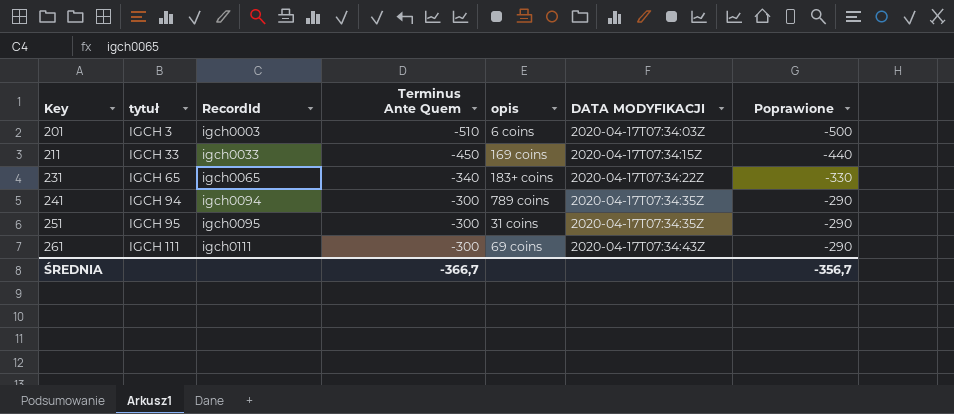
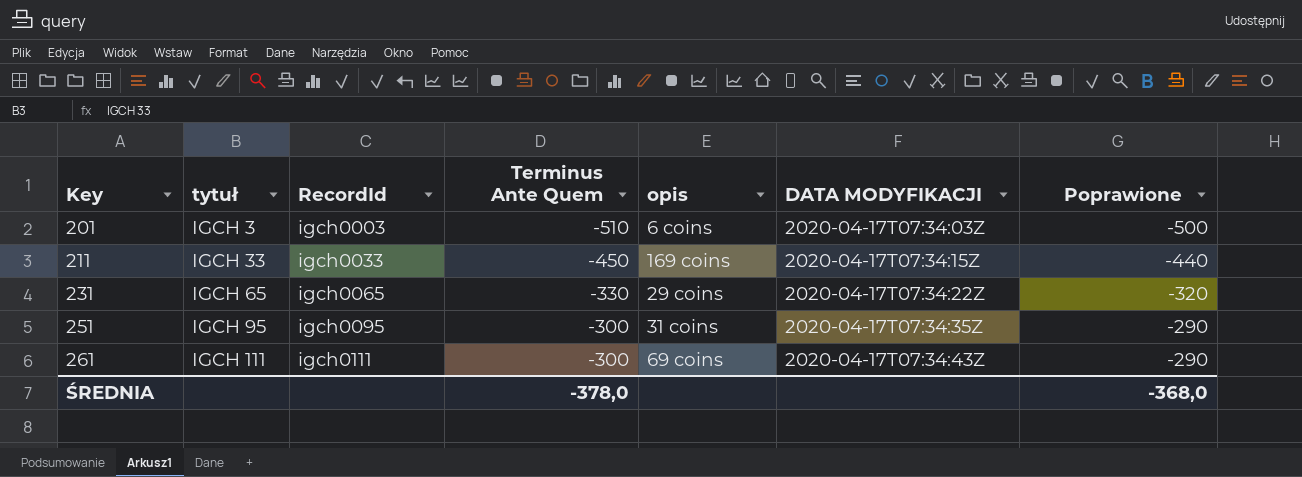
row 241: IGCH 94 | igch0094 | -300 | 789 coins | 2020-04-17T07:34:35Z | -290 -> none
231 | Terminus Ante Quem: -340 -> -330
231 | opis: 183+ coins -> 29 coins
231 | Poprawione: -330 -> -320
ŚREDNIA | Terminus Ante Quem: -366,7 -> -378,0
ŚREDNIA | Poprawione: -356,7 -> -368,0

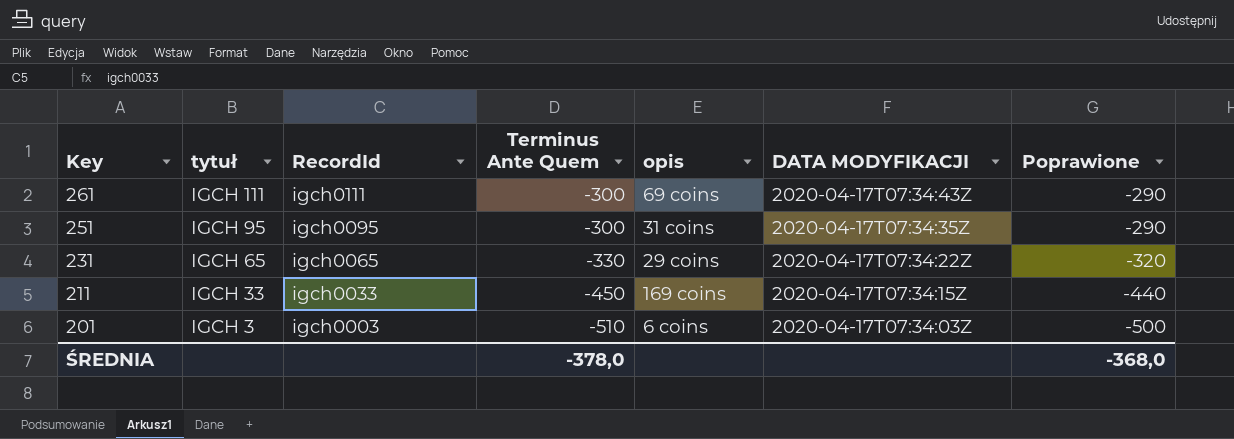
row order: Key ascending -> Key descending

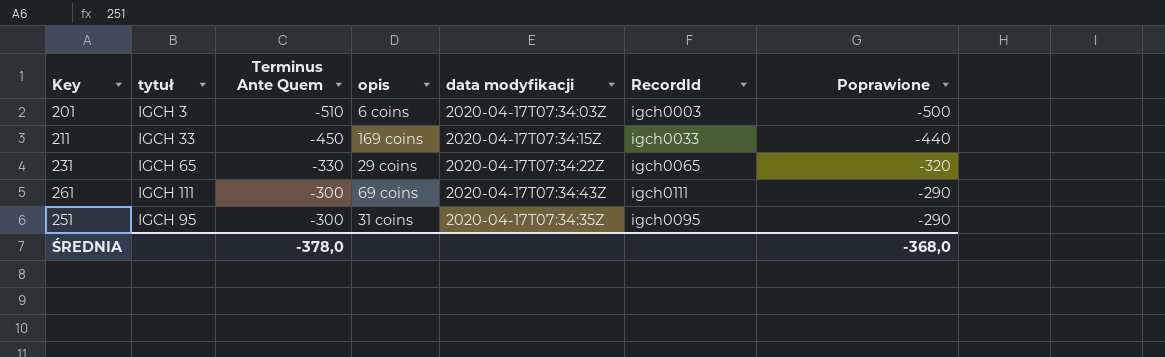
row order: Key descending -> Terminus Ante Quem ascending
column name: DATA MODYFIKACJI -> data modyfikacji
column RecordId | position: 3 -> 6

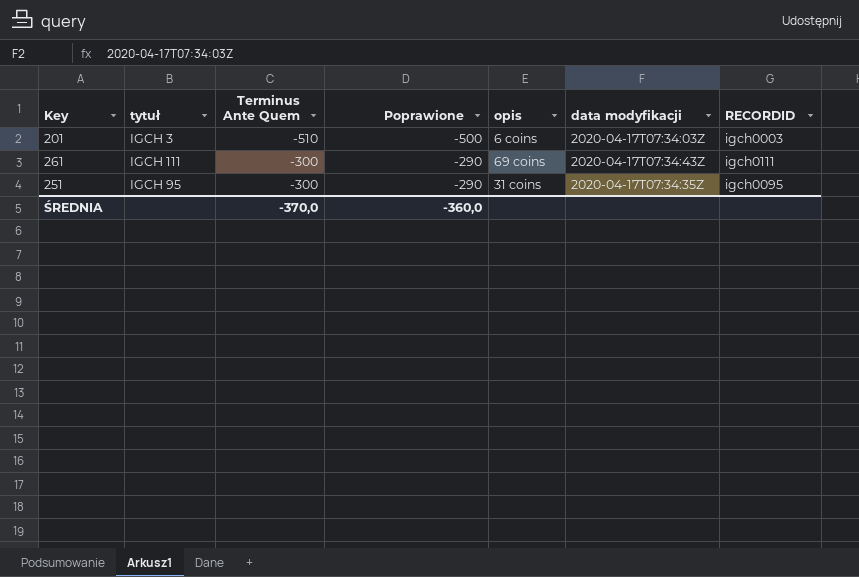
column Poprawione | position: 7 -> 4
column name: RecordId -> RECORDID
row 211: IGCH 33 | -450 | 169 coins | 2020-04-17T07:34:15Z | igch0033 | -440 -> none
row 231: IGCH 65 | -330 | 29 coins | 2020-04-17T07:34:22Z | igch0065 | -320 -> none
ŚREDNIA | Terminus Ante Quem: -378,0 -> -370,0
ŚREDNIA | Poprawione: -368,0 -> -360,0

